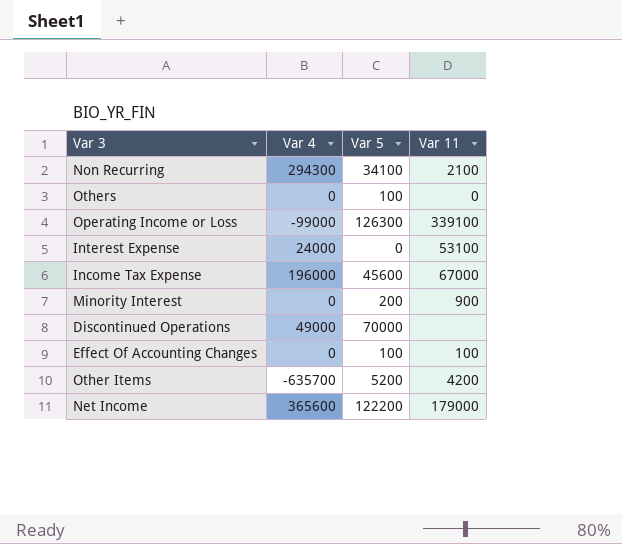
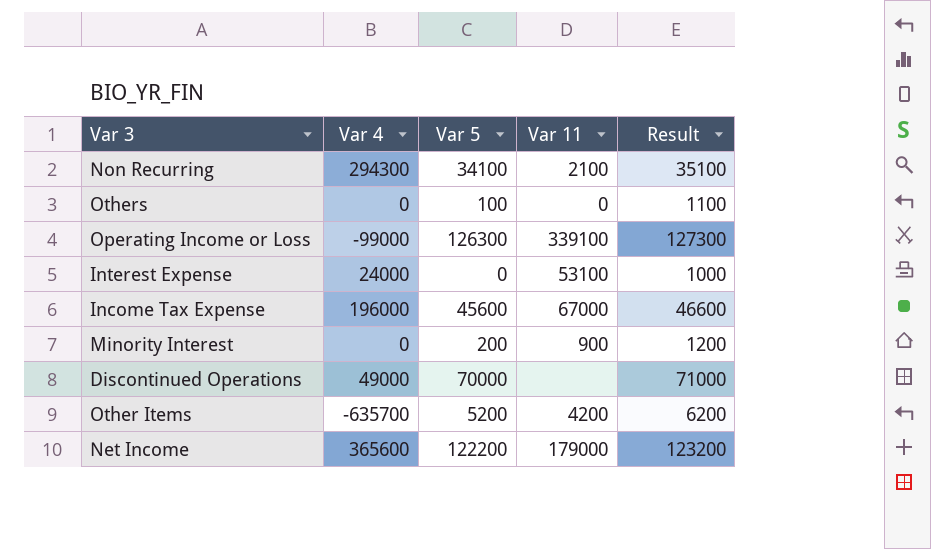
column Result | formula: none -> [Var 5] + 1000
row Effect Of Accounting Changes: 0 | 100 | 100 -> none

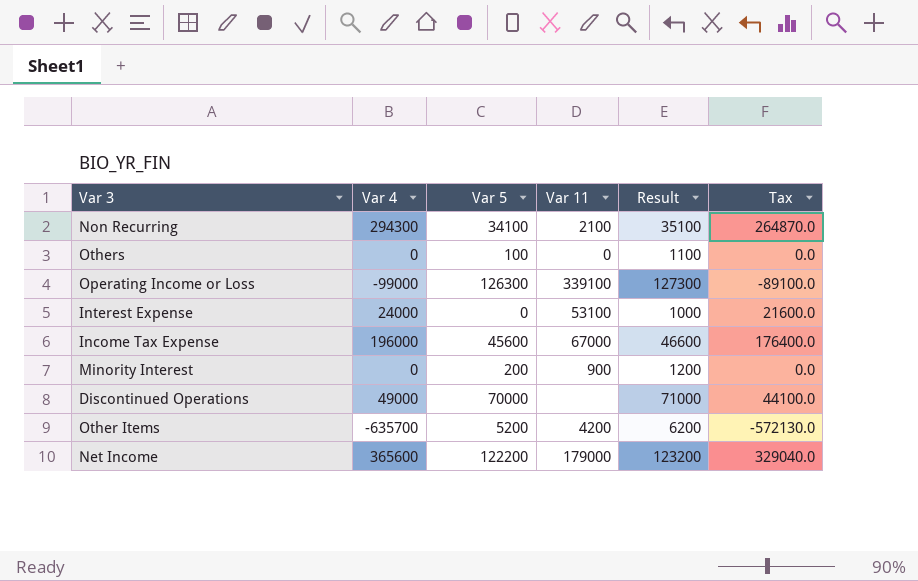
column Tax | formula: none -> [Var 4] * 0.9

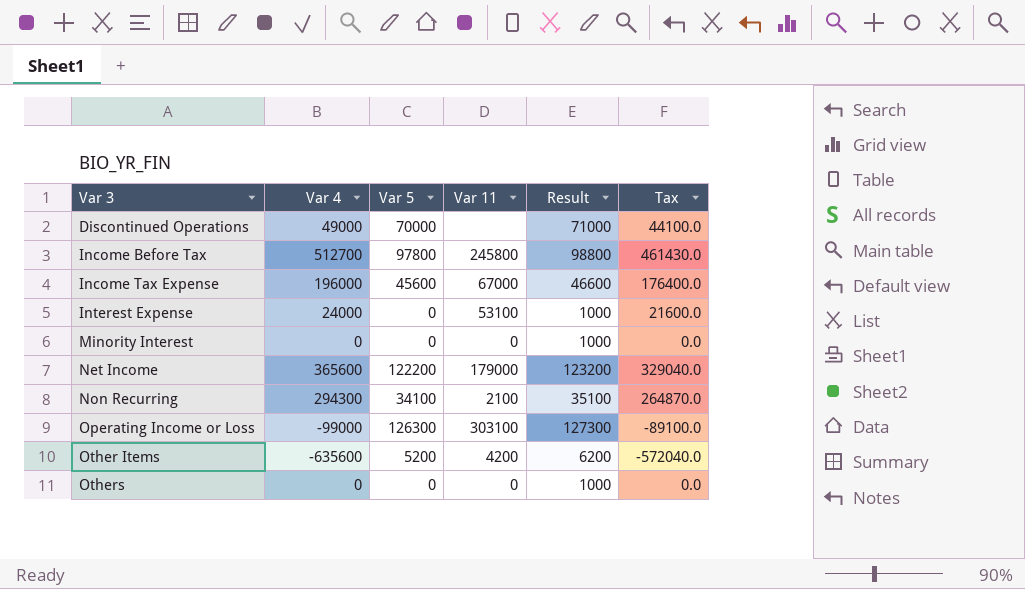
row order: none -> Var 3 ascending
row Income Before Tax: none -> 512700 | 97800 | 245800 | 98800 | 461430.0
Minority Interest | Var 5: 200 -> 0
Minority Interest | Var 11: 900 -> 0
Minority Interest | Result: 1200 -> 1000
Operating Income or Loss | Var 11: 339100 -> 303100
Other Items | Var 4: -635700 -> -635600
Other Items | Tax: -572130.0 -> -572040.0
Others | Var 5: 100 -> 0
Others | Result: 1100 -> 1000

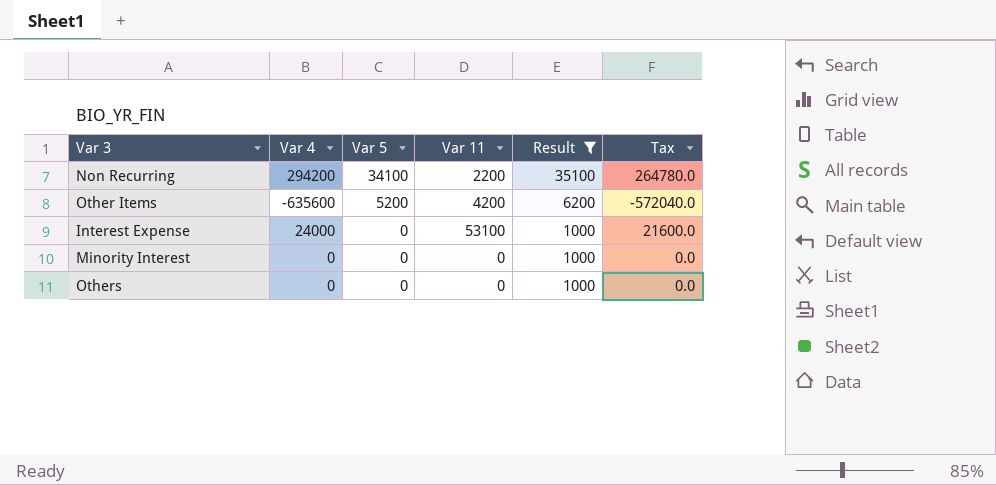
filter: none -> Result <= 35100
row order: Var 3 ascending -> Var 5 descending
Non Recurring | Var 4: 294300 -> 294200
Non Recurring | Var 11: 2100 -> 2200
Non Recurring | Tax: 264870.0 -> 264780.0

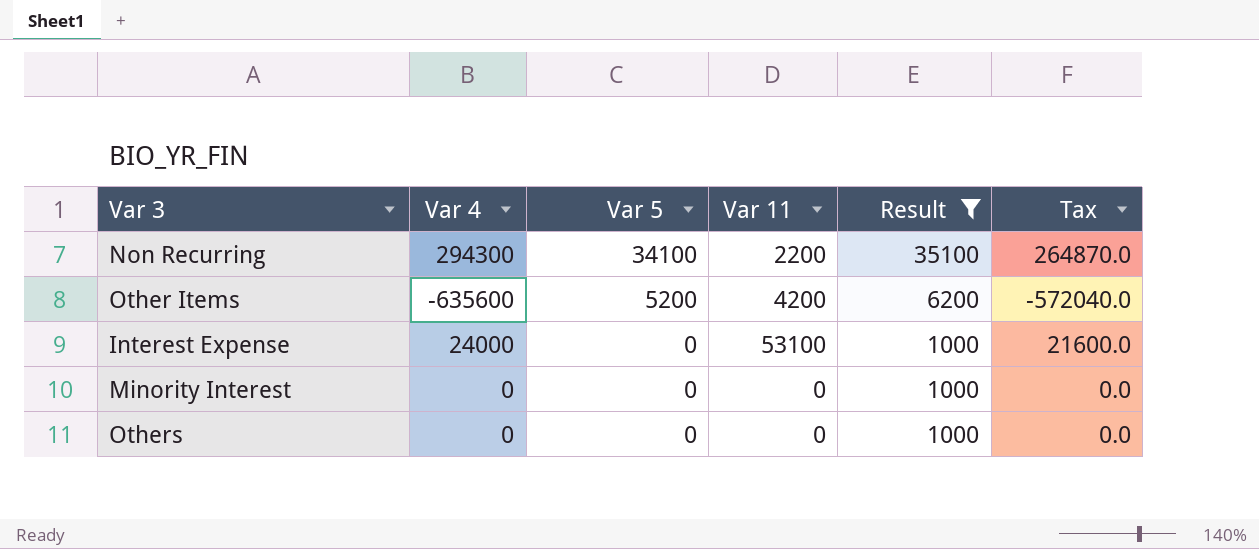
Non Recurring | Var 4: 294200 -> 294300
Non Recurring | Tax: 264780.0 -> 264870.0

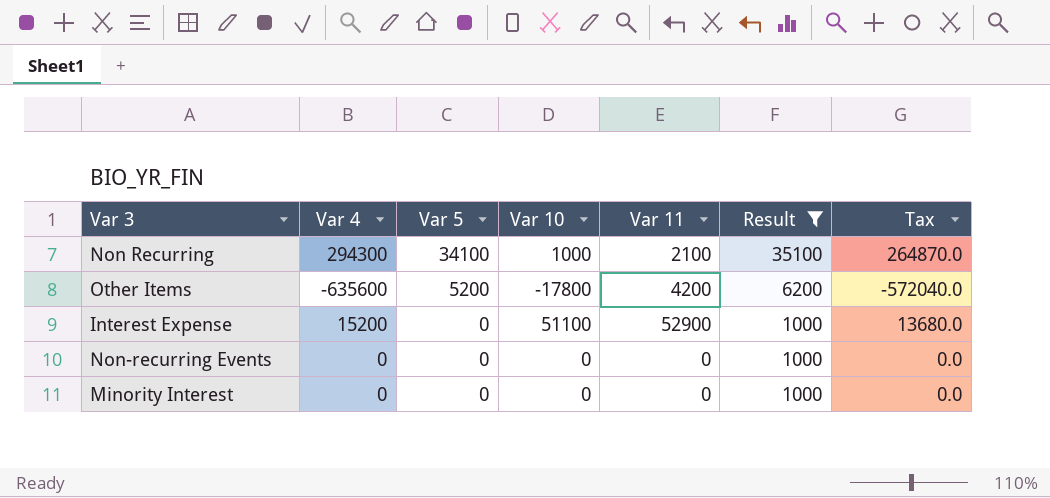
column Var 10 | position: none -> 4
row Others: 0 | 0 | 0 | 1000 | 0.0 -> none
Non Recurring | Var 11: 2200 -> 2100
Interest Expense | Var 4: 24000 -> 15200
Interest Expense | Var 11: 53100 -> 52900
Interest Expense | Tax: 21600.0 -> 13680.0
row Non-recurring Events: none -> 0 | 0 | 0 | 0 | 1000 | 0.0

